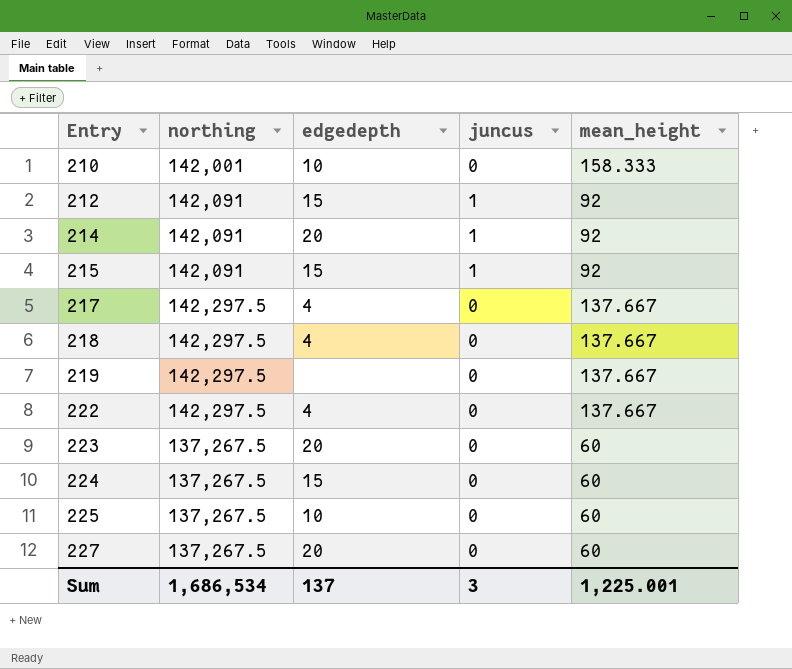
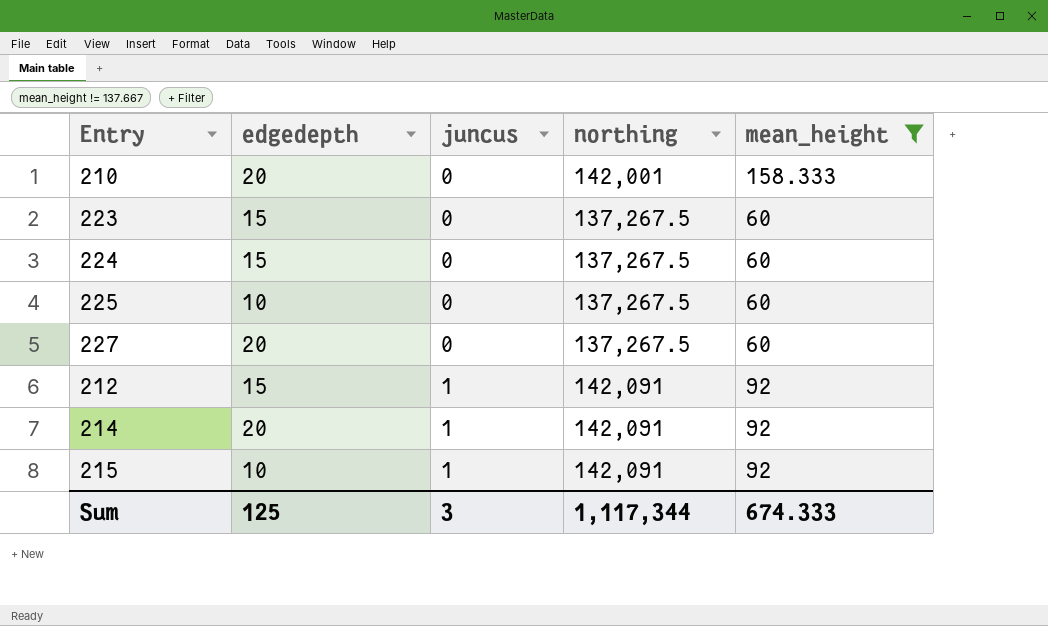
filter: none -> mean_height != 137.667
row order: Entry ascending -> juncus ascending
column northing | position: 2 -> 4
210 | edgedepth: 10 -> 20
223 | edgedepth: 20 -> 15
215 | edgedepth: 15 -> 10
Sum | edgedepth: 137 -> 125
Sum | northing: 1,686,534 -> 1,117,344
Sum | mean_height: 1,225.001 -> 674.333

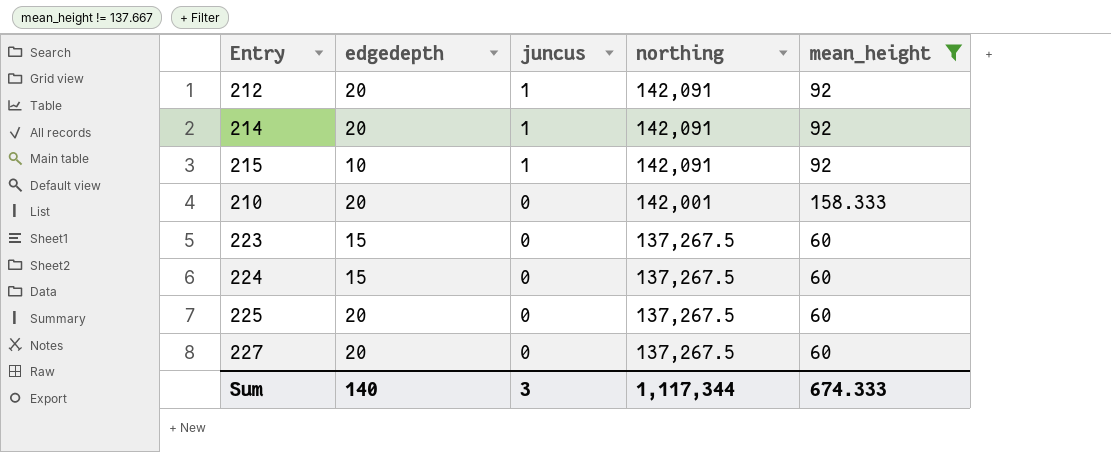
row order: juncus ascending -> juncus descending
212 | edgedepth: 15 -> 20
225 | edgedepth: 10 -> 20
Sum | edgedepth: 125 -> 140

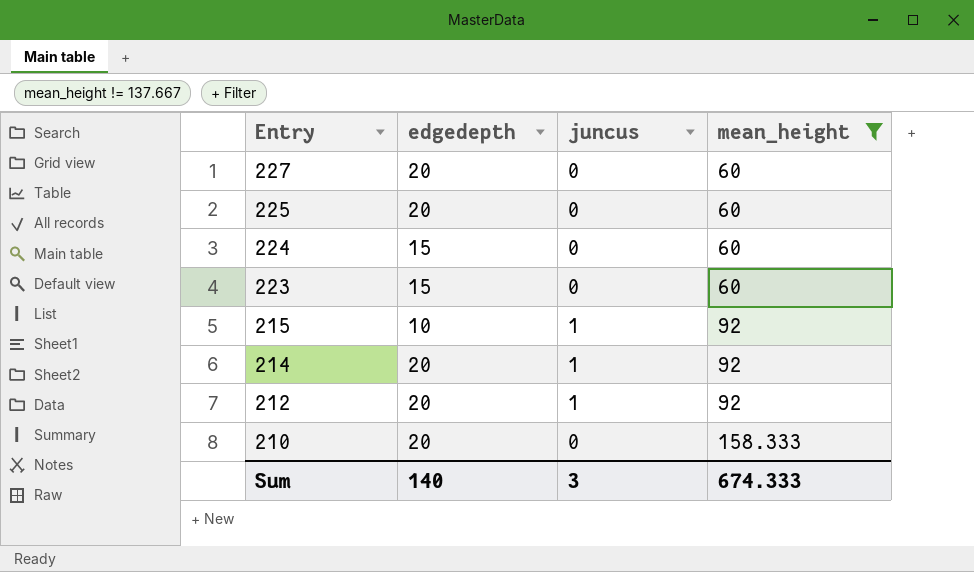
row order: juncus descending -> Entry descending
column northing | position: 4 -> none

